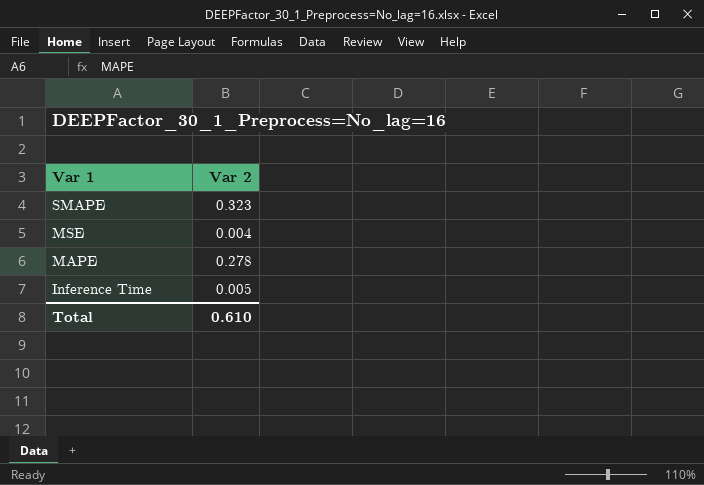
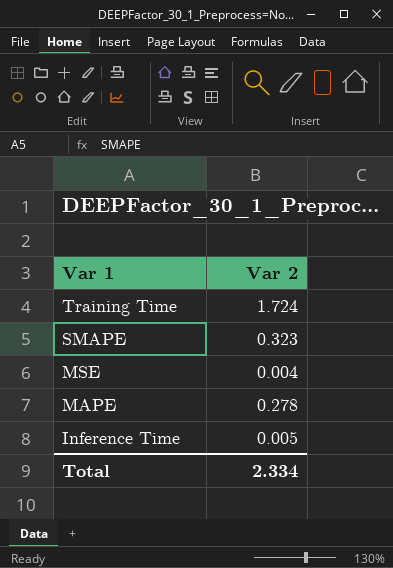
row Training Time: none -> 1.724
Total | Var 2: 0.610 -> 2.334

